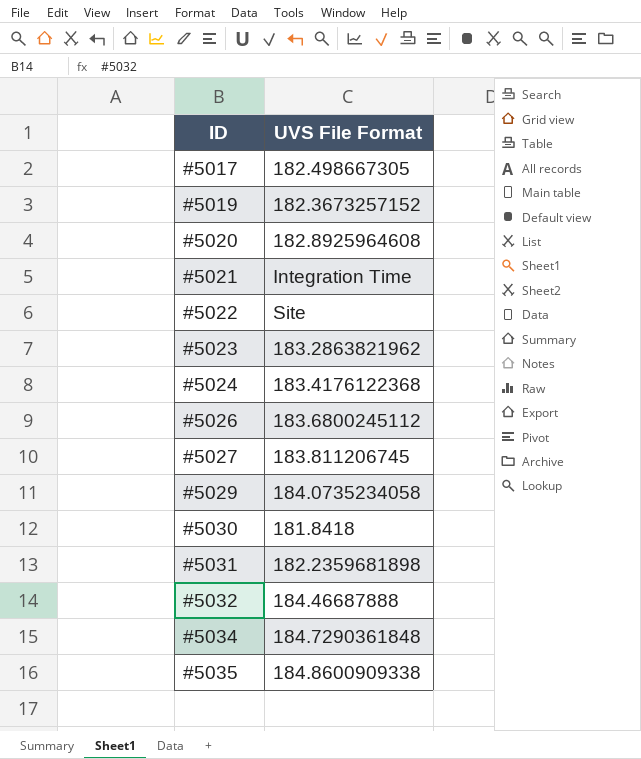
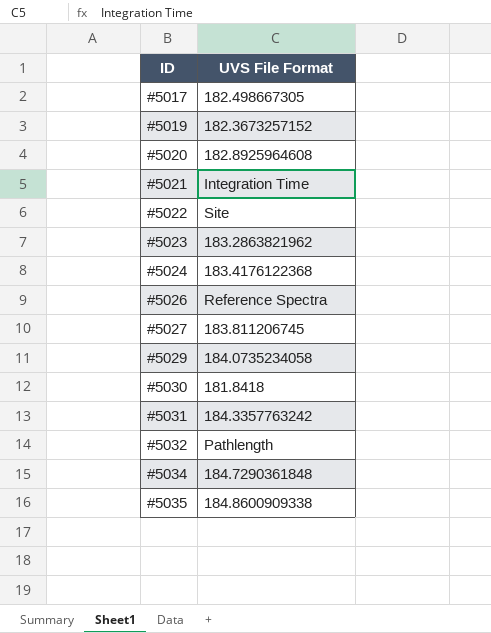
#5026 | UVS File Format: 183.6800245112 -> Reference Spectra
#5031 | UVS File Format: 182.2359681898 -> 184.3357763242
#5032 | UVS File Format: 184.46687888 -> Pathlength

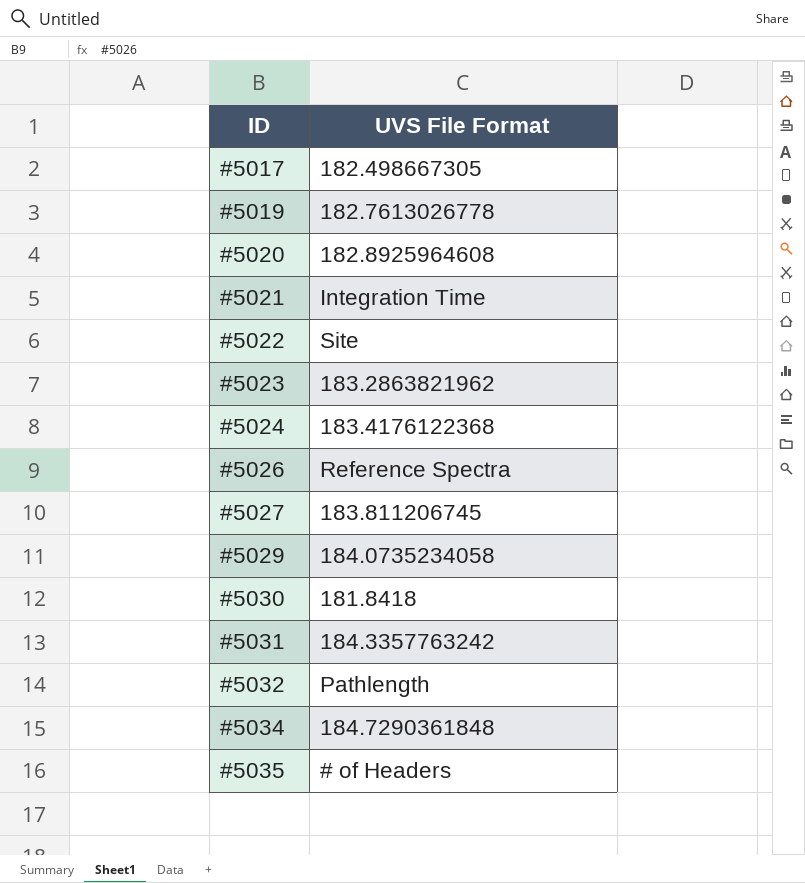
#5019 | UVS File Format: 182.3673257152 -> 182.7613026778
#5035 | UVS File Format: 184.8600909338 -> # of Headers

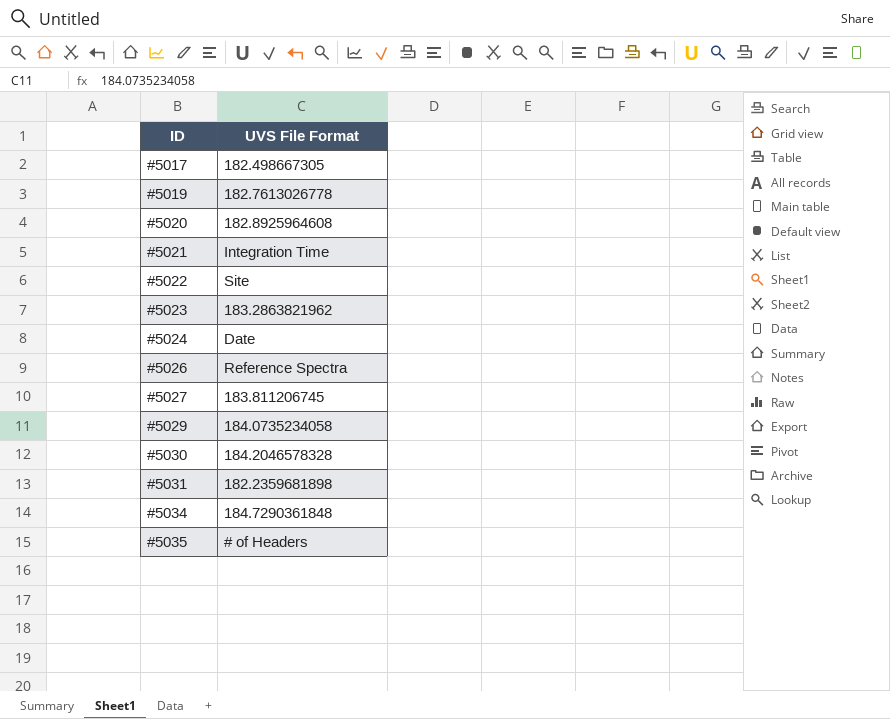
row #5032: Pathlength -> none
#5024 | UVS File Format: 183.4176122368 -> Date
#5030 | UVS File Format: 181.8418 -> 184.2046578328
#5031 | UVS File Format: 184.3357763242 -> 182.2359681898

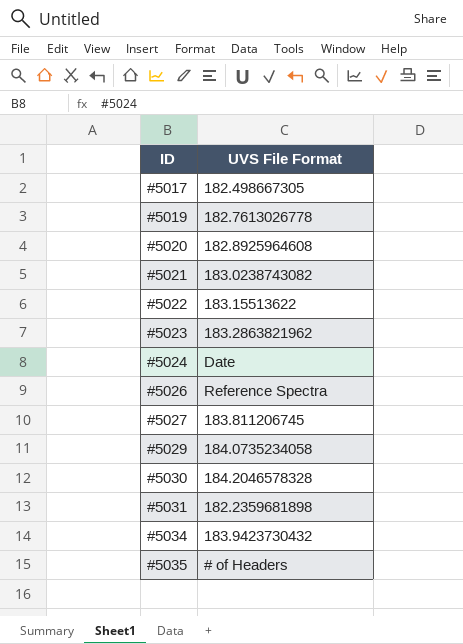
#5021 | UVS File Format: Integration Time -> 183.0238743082
#5022 | UVS File Format: Site -> 183.15513622
#5034 | UVS File Format: 184.7290361848 -> 183.9423730432

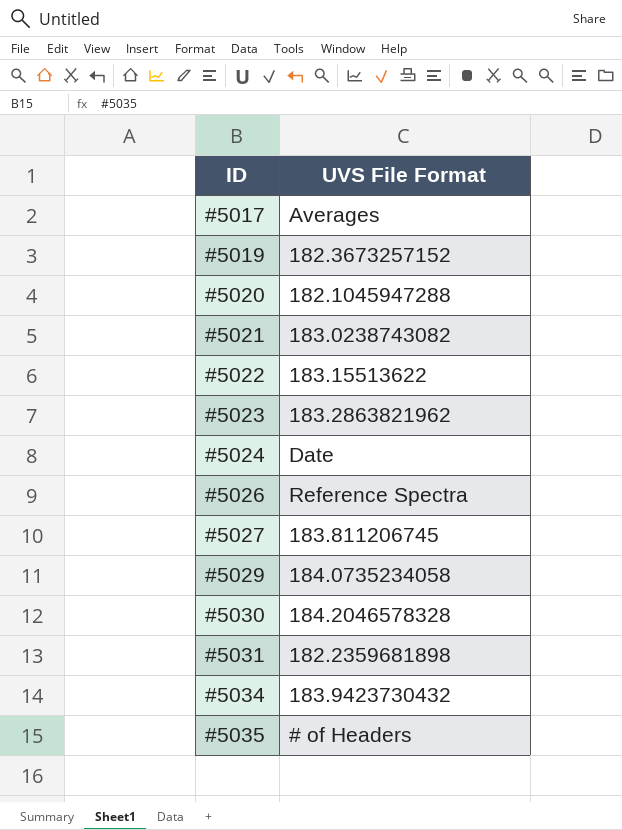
#5017 | UVS File Format: 182.498667305 -> Averages
#5019 | UVS File Format: 182.7613026778 -> 182.3673257152
#5020 | UVS File Format: 182.8925964608 -> 182.1045947288

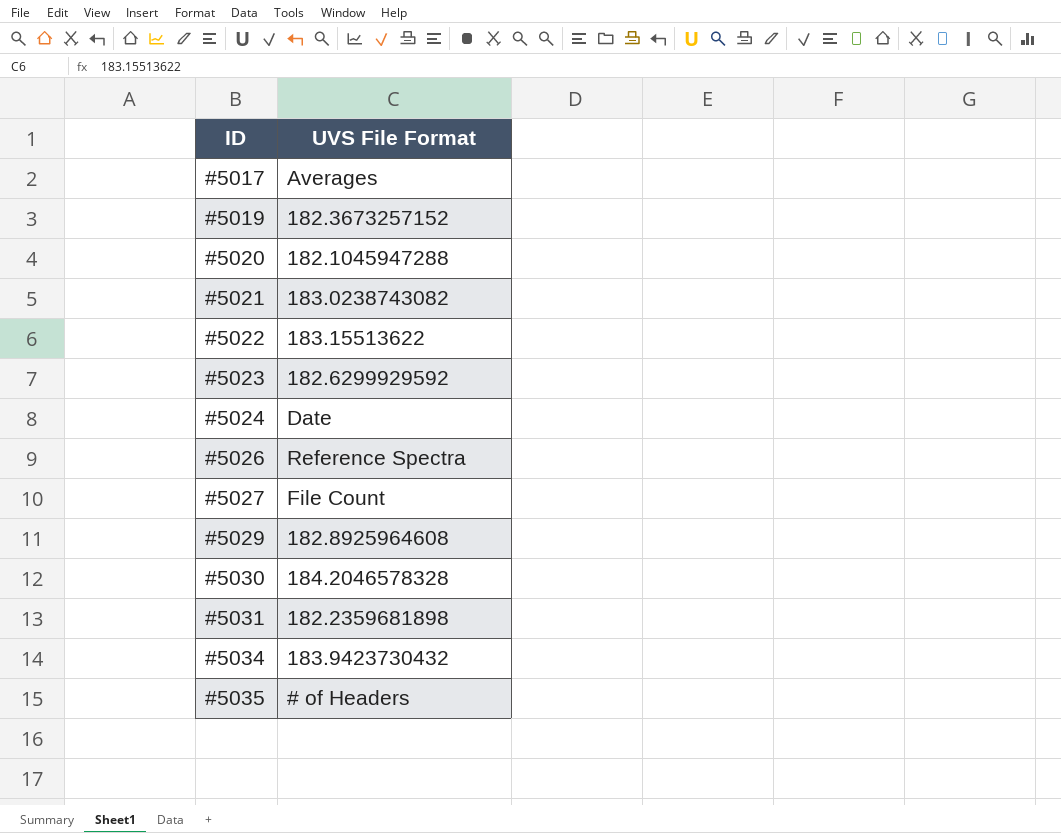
#5023 | UVS File Format: 183.2863821962 -> 182.6299929592
#5027 | UVS File Format: 183.811206745 -> File Count
#5029 | UVS File Format: 184.0735234058 -> 182.8925964608

